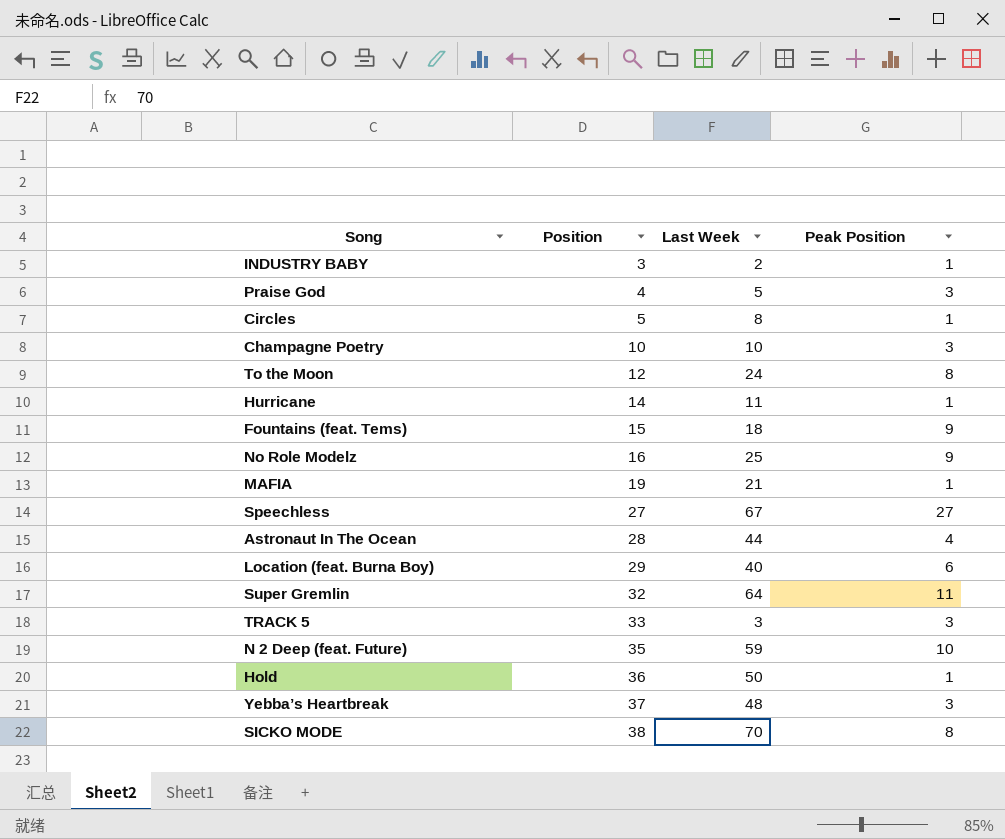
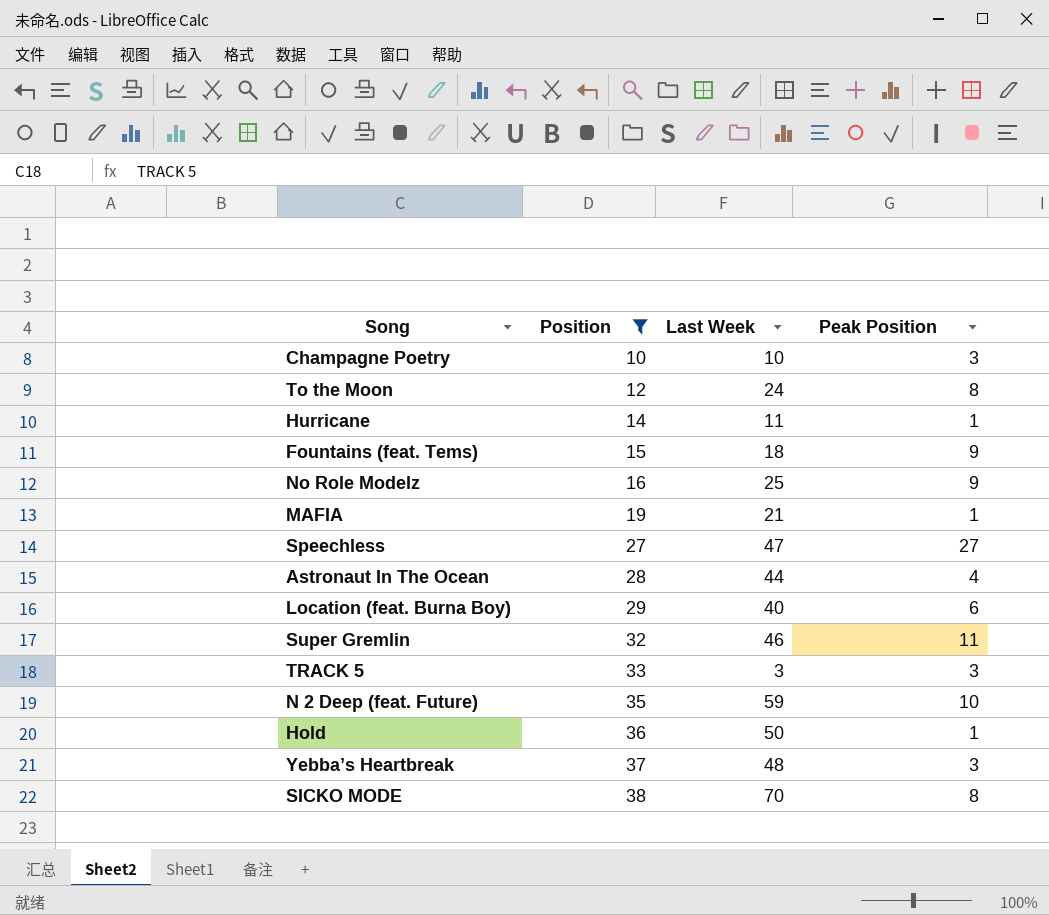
filter: none -> Position >= 10
Speechless | Last Week: 67 -> 47
Super Gremlin | Last Week: 64 -> 46

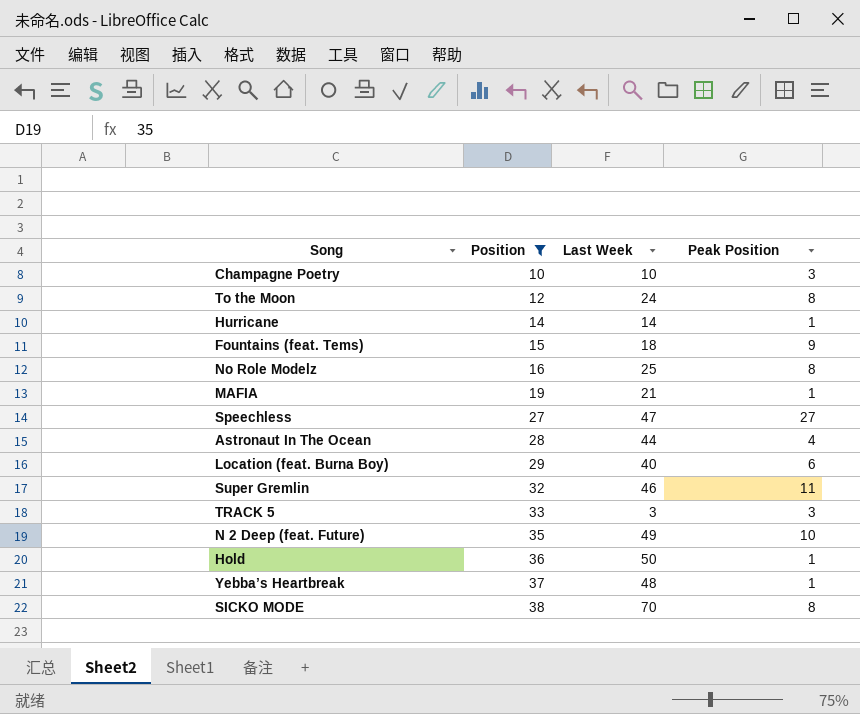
Hurricane | Last Week: 11 -> 14
No Role Modelz | Peak Position: 9 -> 8
N 2 Deep (feat. Future) | Last Week: 59 -> 49
Yebba’s Heartbreak | Peak Position: 3 -> 1

